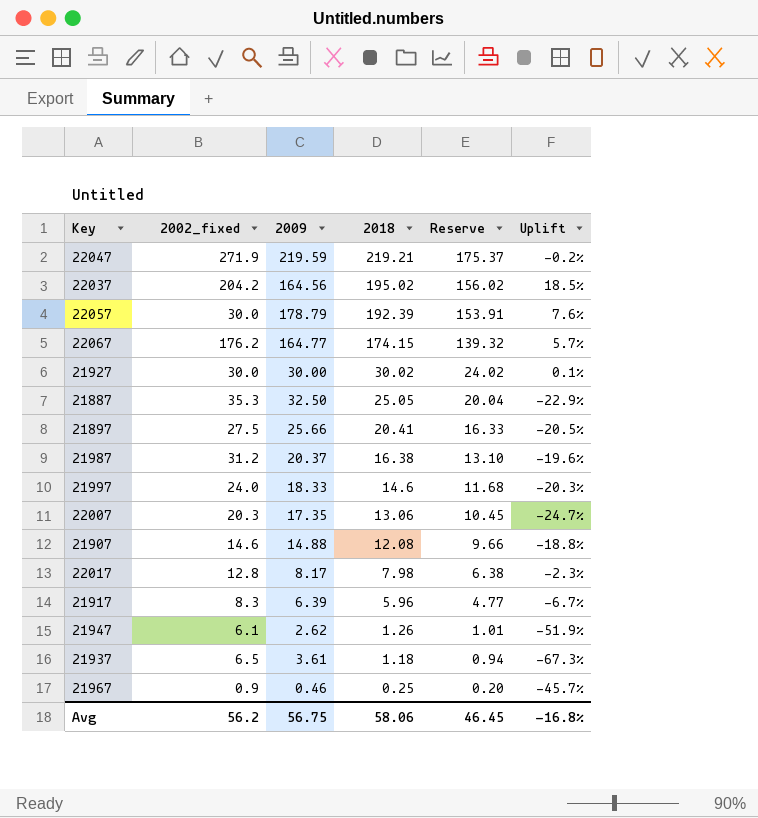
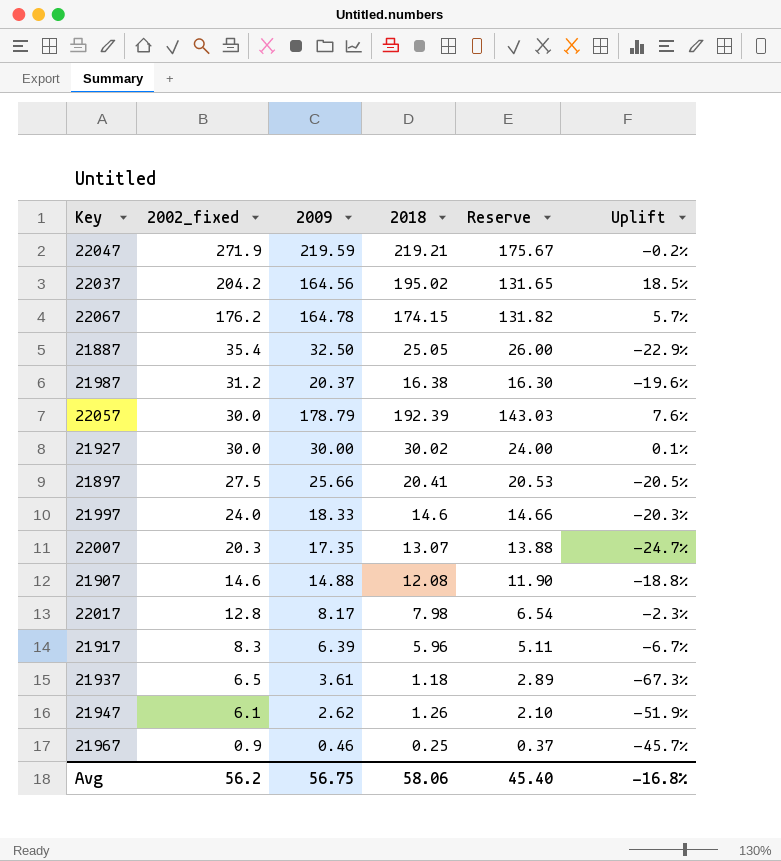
row order: 2018 descending -> 2002_fixed descending
column Reserve | formula: [2018] * 0.8 -> [2009] * 0.8
22067 | 2009: 164.77 -> 164.78
21887 | 2002_fixed: 35.3 -> 35.4
22007 | 2018: 13.06 -> 13.07
Avg | Reserve: 46.45 -> 45.40

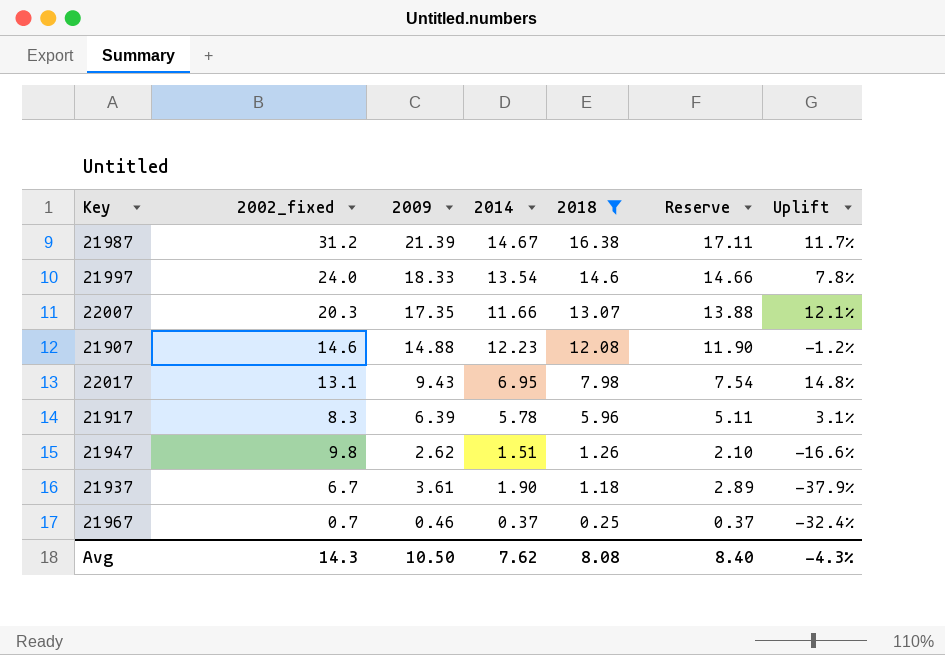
filter: none -> 2018 <= 16.38
row order: 2002_fixed descending -> 2018 descending
column 2014 | position: none -> 4
column Uplift | formula: ([2018] - [2009]) / [2009] -> ([2018] - [2014]) / [2014]
21987 | 2009: 20.37 -> 21.39
21987 | Reserve: 16.30 -> 17.11
22017 | 2002_fixed: 12.8 -> 13.1
22017 | 2009: 8.17 -> 9.43
22017 | Reserve: 6.54 -> 7.54
21947 | 2002_fixed: 6.1 -> 9.8
21937 | 2002_fixed: 6.5 -> 6.7
21967 | 2002_fixed: 0.9 -> 0.7
Avg | 2002_fixed: 56.2 -> 14.3
Avg | 2009: 56.75 -> 10.50
Avg | 2018: 58.06 -> 8.08
Avg | Reserve: 45.40 -> 8.40
Avg | Uplift: -16.8% -> -4.3%

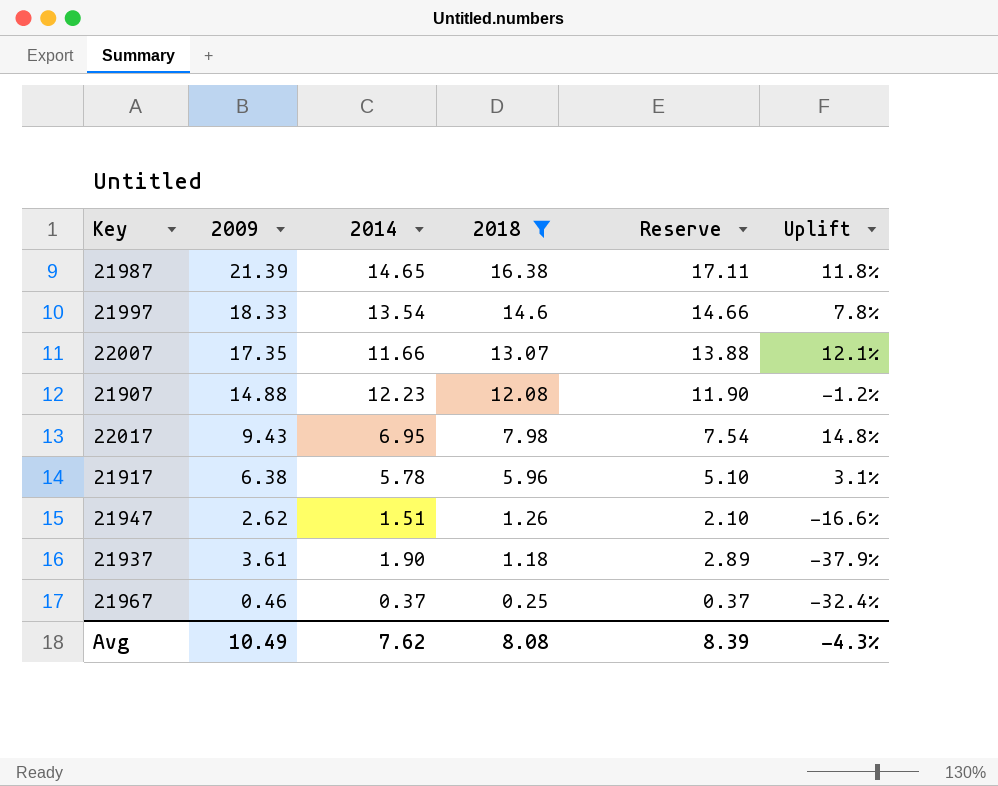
column 2002_fixed | position: 2 -> none
21987 | 2014: 14.67 -> 14.65
21987 | Uplift: 11.7% -> 11.8%
21917 | 2009: 6.39 -> 6.38
21917 | Reserve: 5.11 -> 5.10
Avg | 2009: 10.50 -> 10.49
Avg | Reserve: 8.40 -> 8.39

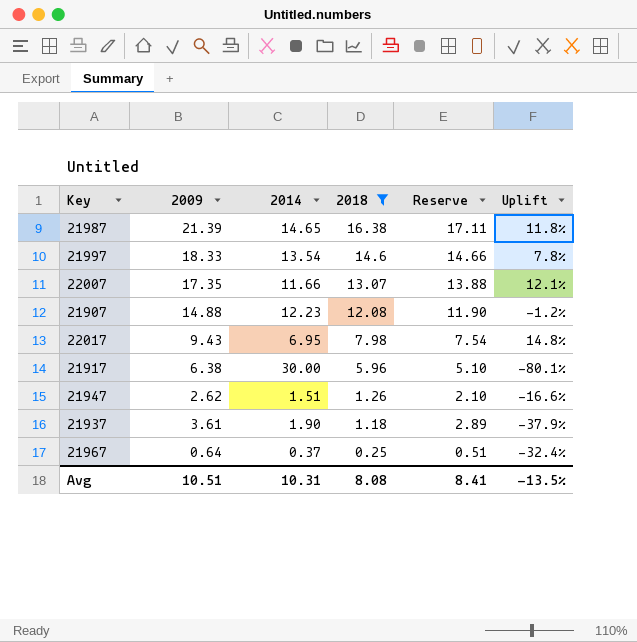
21917 | 2014: 5.78 -> 30.00
21917 | Uplift: 3.1% -> -80.1%
21967 | 2009: 0.46 -> 0.64
21967 | Reserve: 0.37 -> 0.51
Avg | 2009: 10.49 -> 10.51
Avg | 2014: 7.62 -> 10.31
Avg | Reserve: 8.39 -> 8.41
Avg | Uplift: -4.3% -> -13.5%

